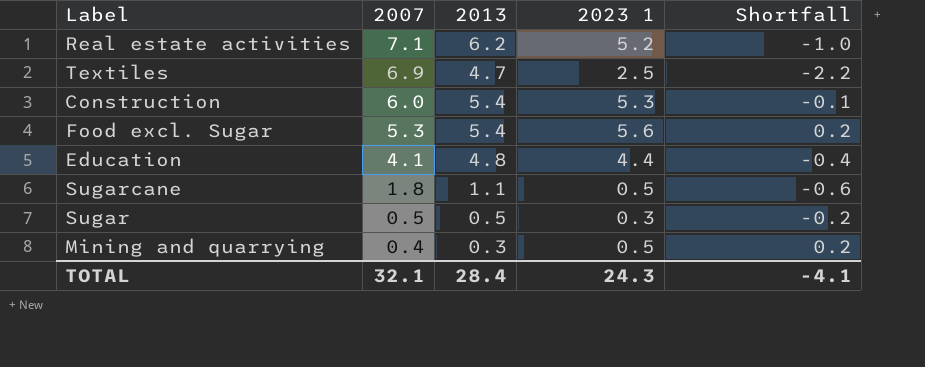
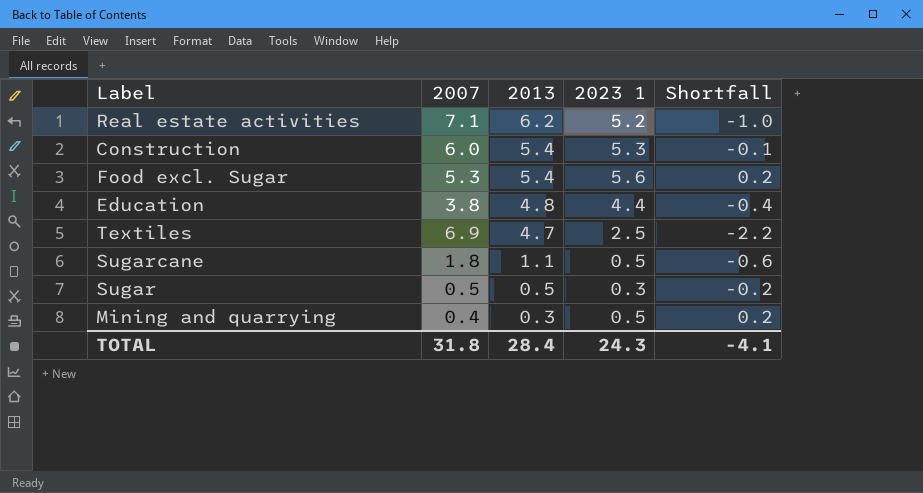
row order: 2007 descending -> 2013 descending
Education | 2007: 4.1 -> 3.8
TOTAL | 2007: 32.1 -> 31.8

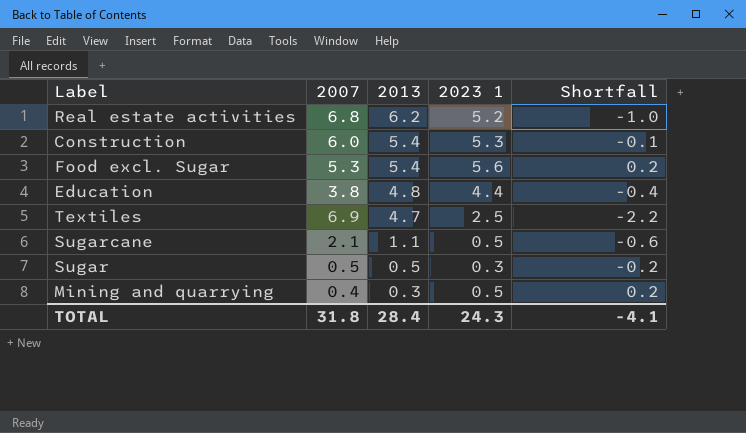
Real estate activities | 2007: 7.1 -> 6.8
Sugarcane | 2007: 1.8 -> 2.1

